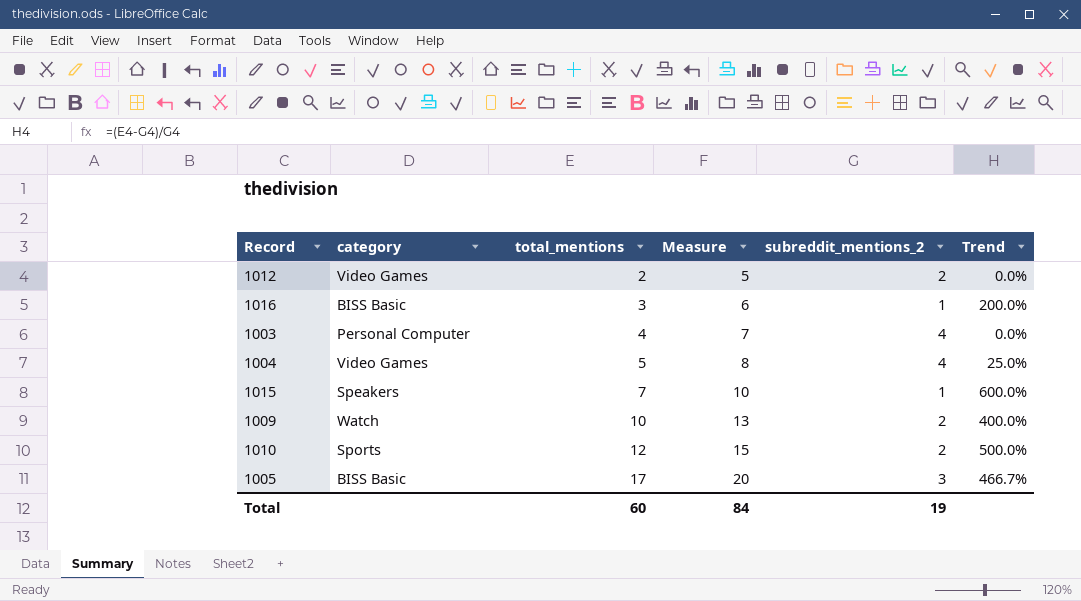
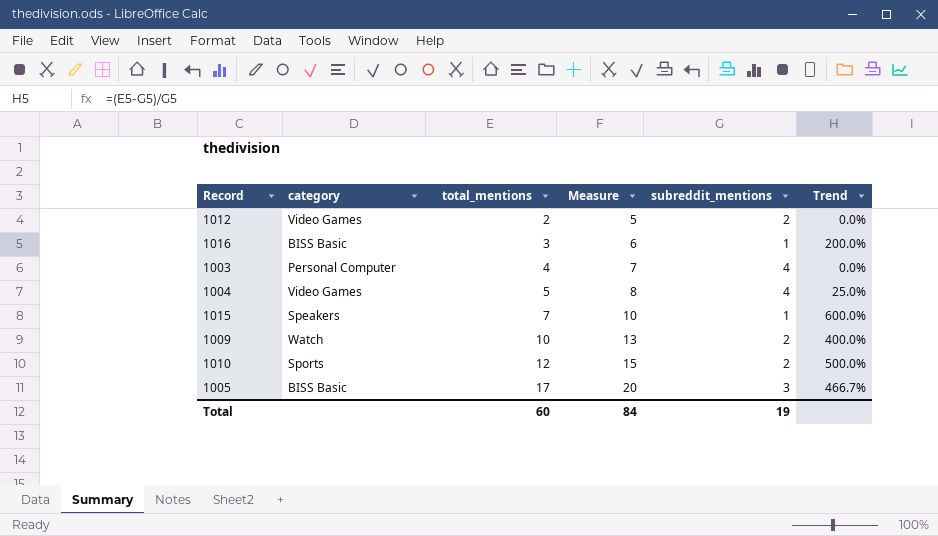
column name: subreddit_mentions_2 -> subreddit_mentions

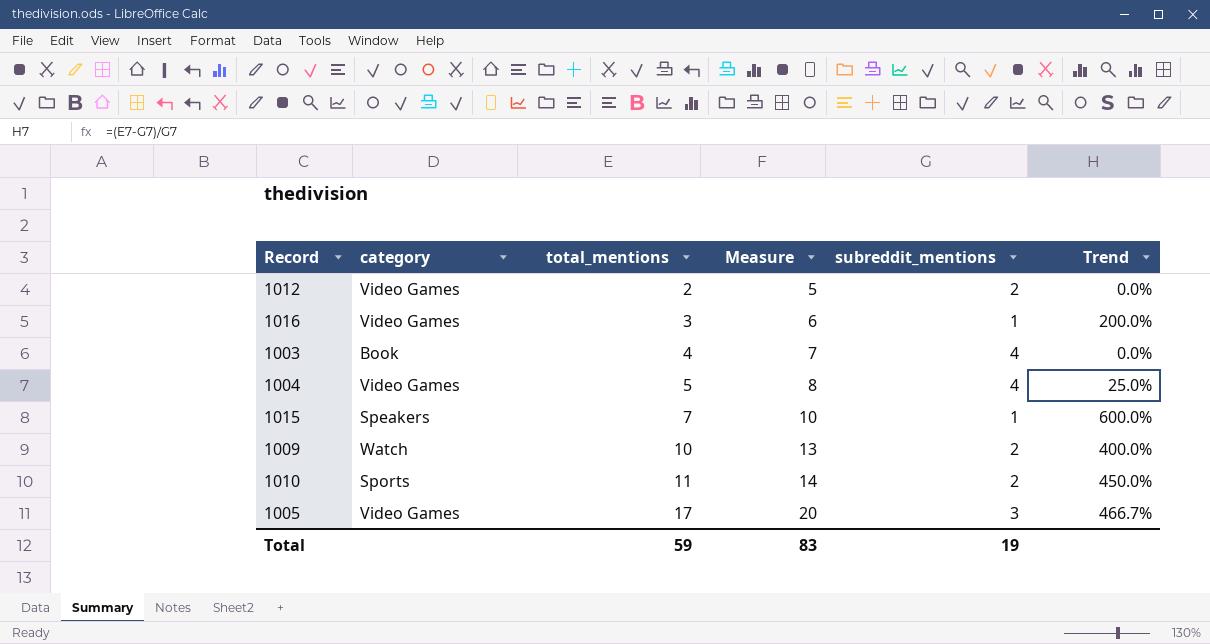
1016 | category: BISS Basic -> Video Games
1003 | category: Personal Computer -> Book
1010 | total_mentions: 12 -> 11
1010 | Measure: 15 -> 14
1010 | Trend: 500.0% -> 450.0%
1005 | category: BISS Basic -> Video Games
Total | total_mentions: 60 -> 59
Total | Measure: 84 -> 83

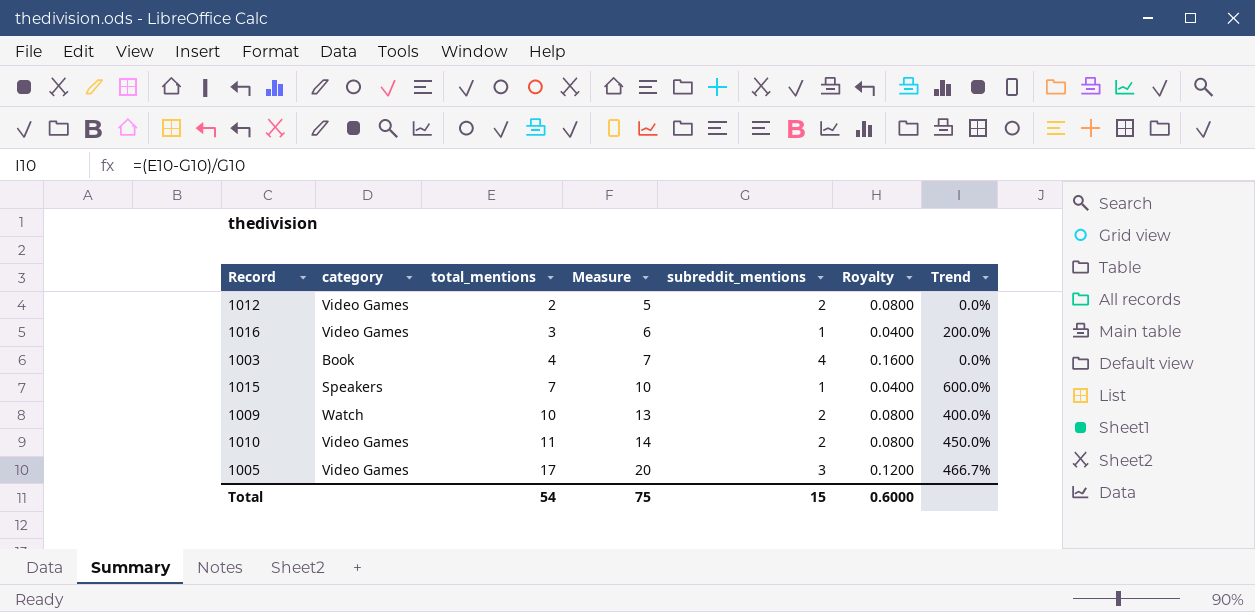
column Royalty | formula: none -> [subreddit_mentions] * 0.04
row 1004: Video Games | 5 | 8 | 4 | 25.0% -> none
1010 | category: Sports -> Video Games
Total | total_mentions: 59 -> 54
Total | Measure: 83 -> 75
Total | subreddit_mentions: 19 -> 15

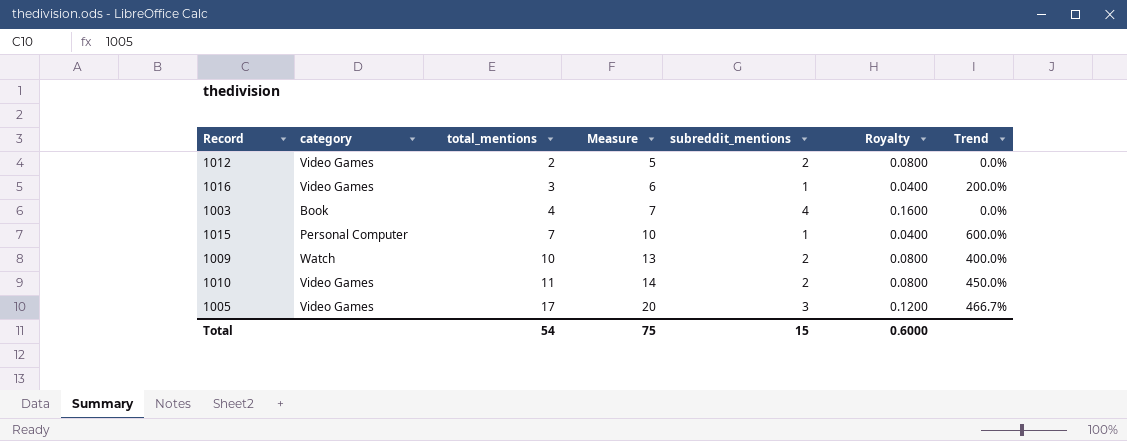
1015 | category: Speakers -> Personal Computer

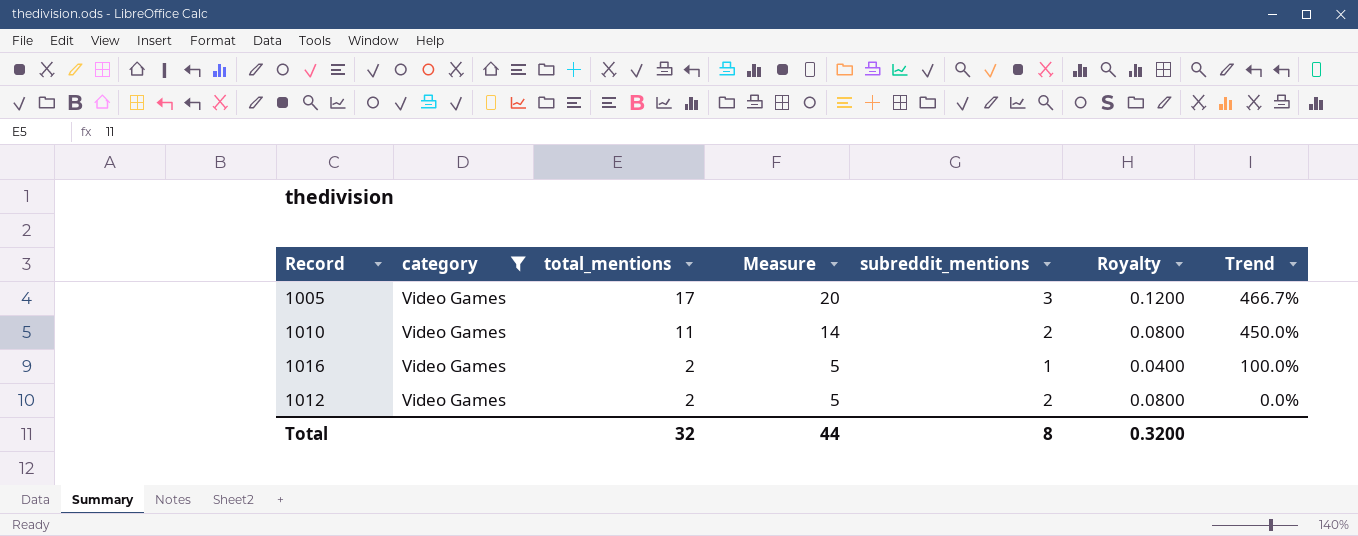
filter: none -> category = Video Games
row order: total_mentions ascending -> total_mentions descending
1016 | total_mentions: 3 -> 2
1016 | Measure: 6 -> 5
1016 | Trend: 200.0% -> 100.0%
Total | total_mentions: 54 -> 32
Total | Measure: 75 -> 44
Total | subreddit_mentions: 15 -> 8
Total | Royalty: 0.6000 -> 0.3200

